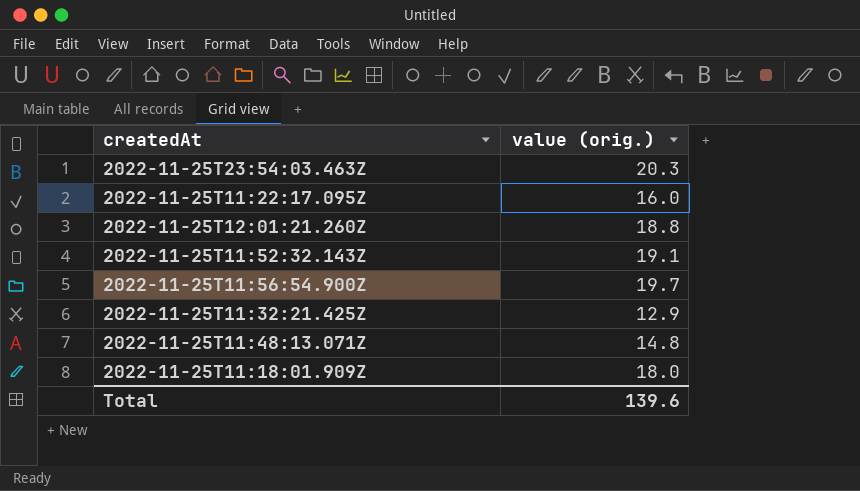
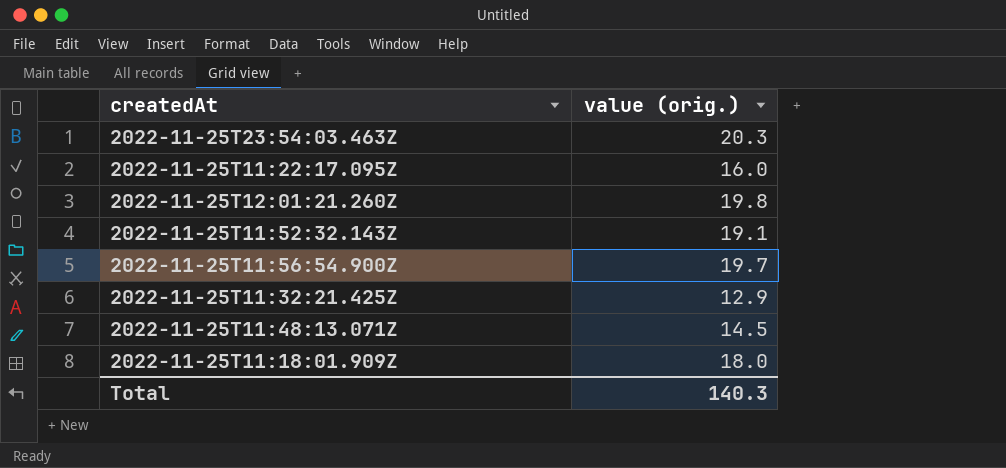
2022-11-25T12:01:21.260Z | value (orig.): 18.8 -> 19.8
2022-11-25T11:48:13.071Z | value (orig.): 14.8 -> 14.5
Total | value (orig.): 139.6 -> 140.3

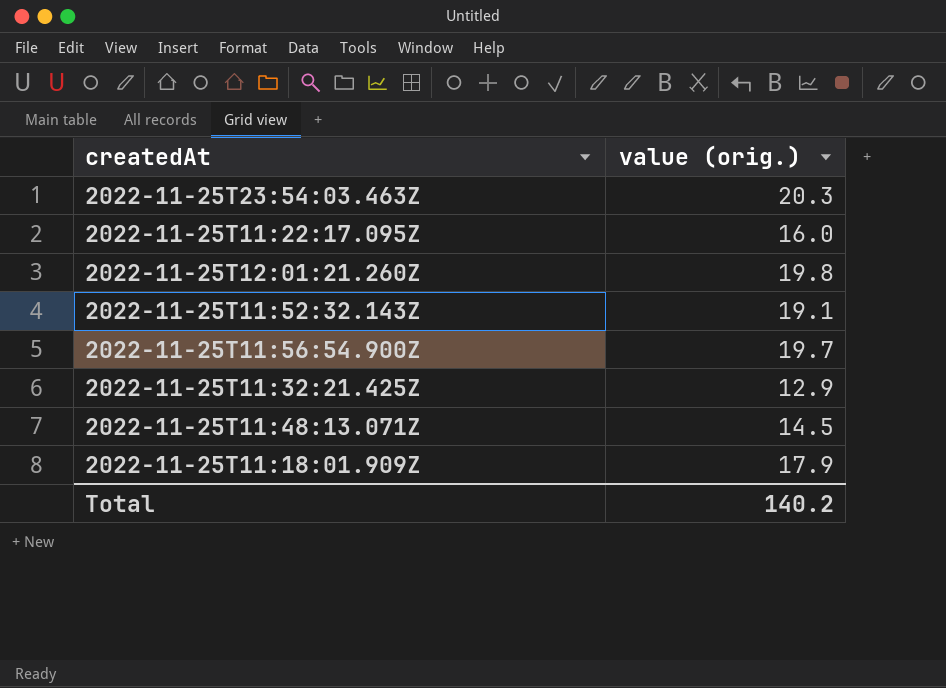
2022-11-25T11:18:01.909Z | value (orig.): 18.0 -> 17.9
Total | value (orig.): 140.3 -> 140.2

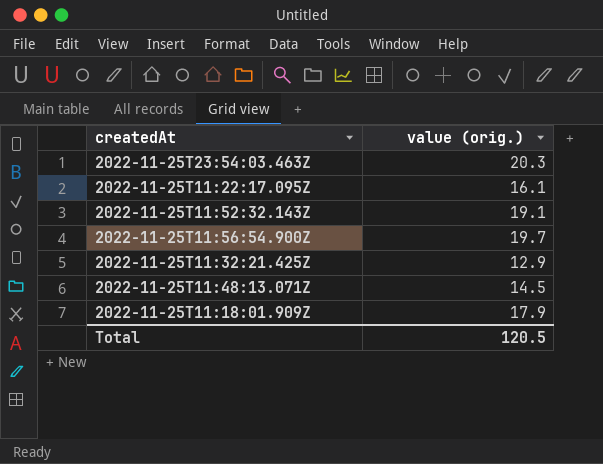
row 2022-11-25T12:01:21.260Z: 19.8 -> none
2022-11-25T11:22:17.095Z | value (orig.): 16.0 -> 16.1
Total | value (orig.): 140.2 -> 120.5

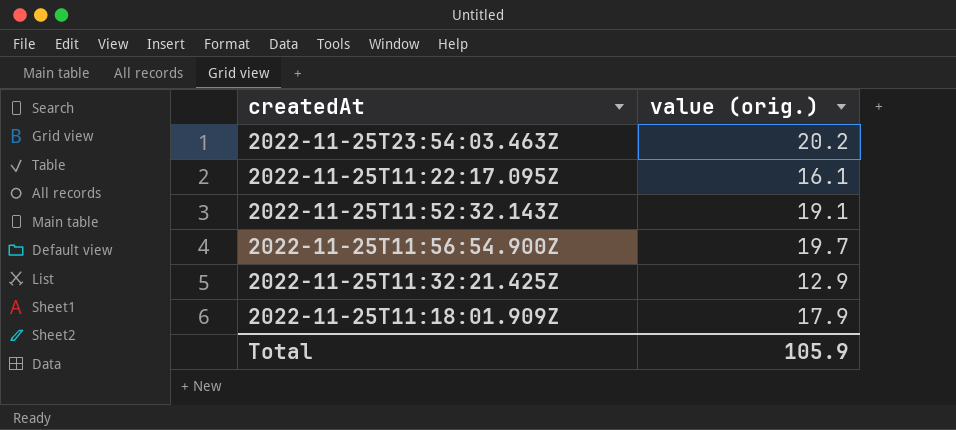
row 2022-11-25T11:48:13.071Z: 14.5 -> none
2022-11-25T23:54:03.463Z | value (orig.): 20.3 -> 20.2
Total | value (orig.): 120.5 -> 105.9

